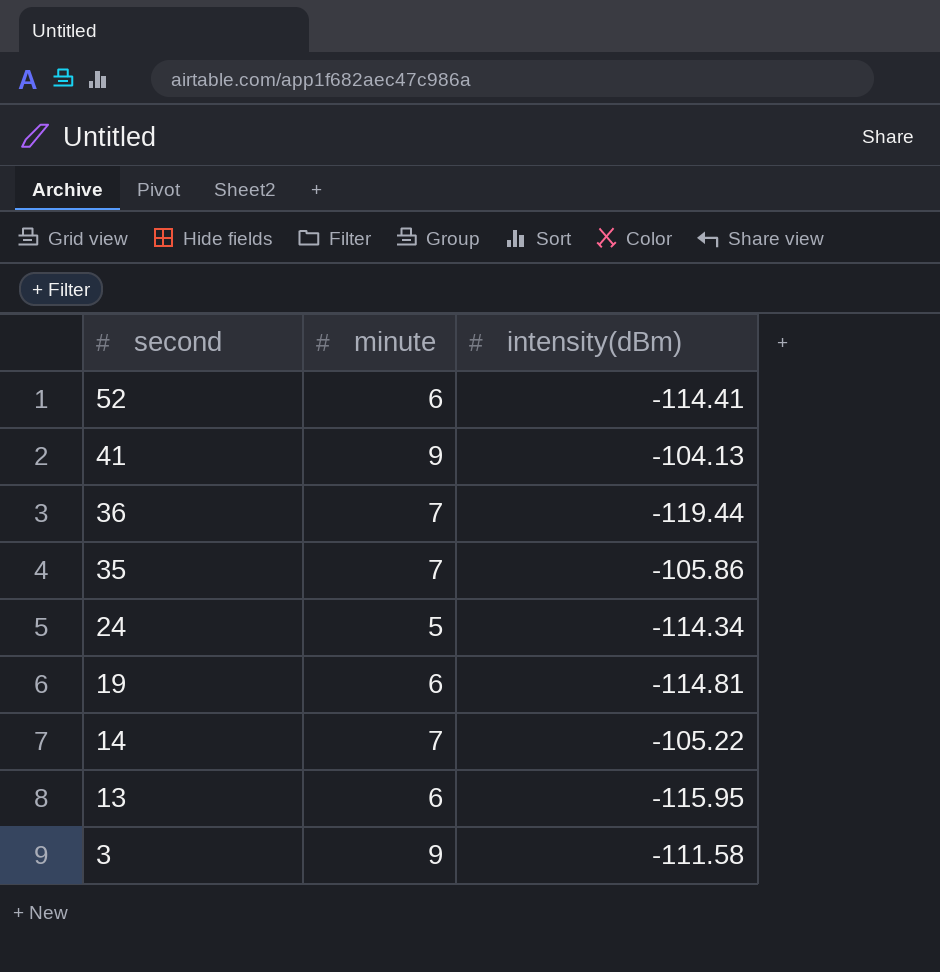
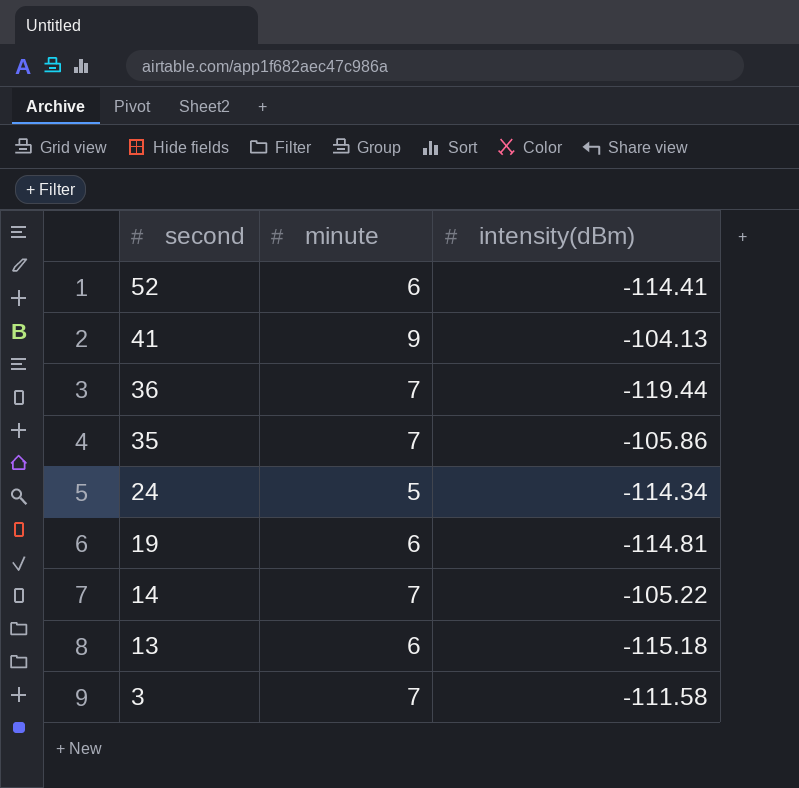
13 | intensity(dBm): -115.95 -> -115.18
3 | minute: 9 -> 7

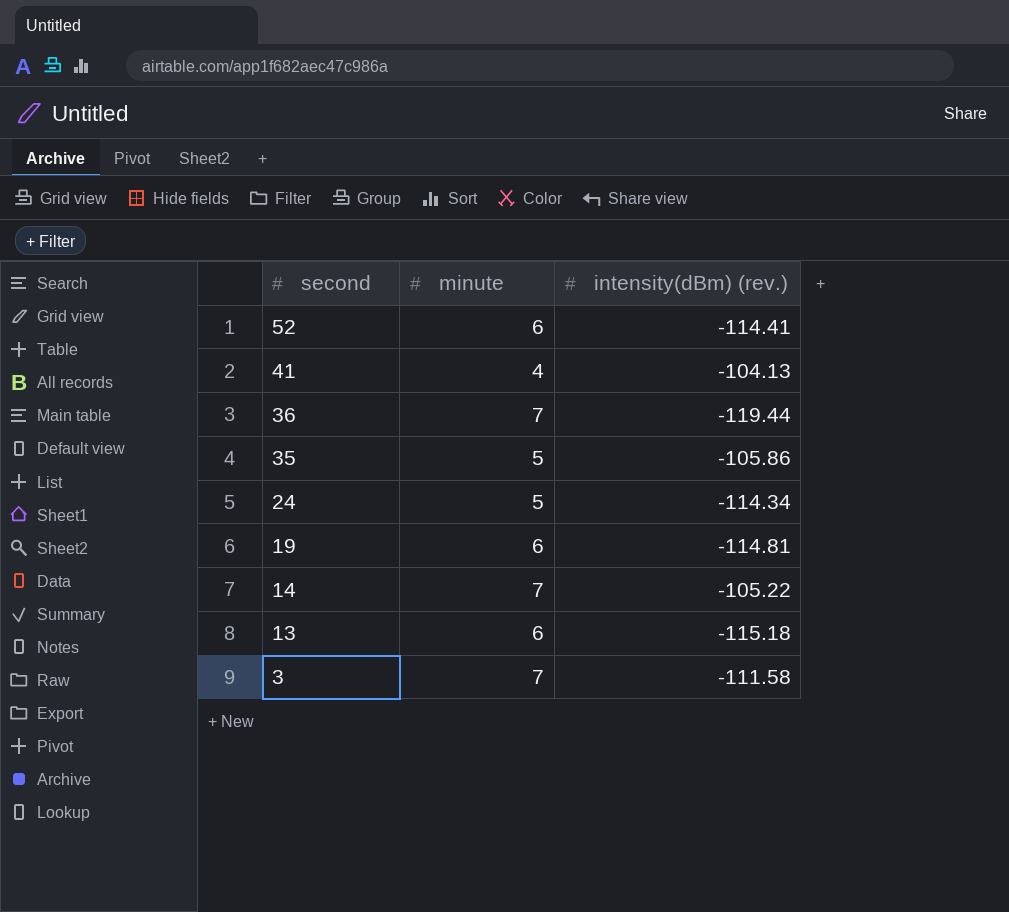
column name: intensity(dBm) -> intensity(dBm) (rev.)
41 | minute: 9 -> 4
35 | minute: 7 -> 5

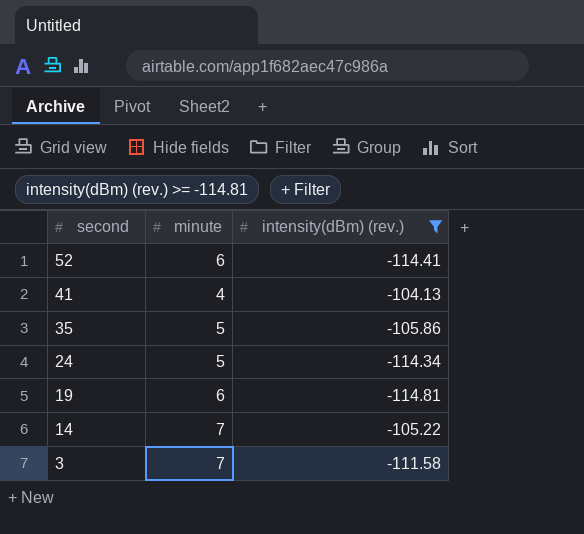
filter: none -> intensity(dBm) (rev.) >= -114.81

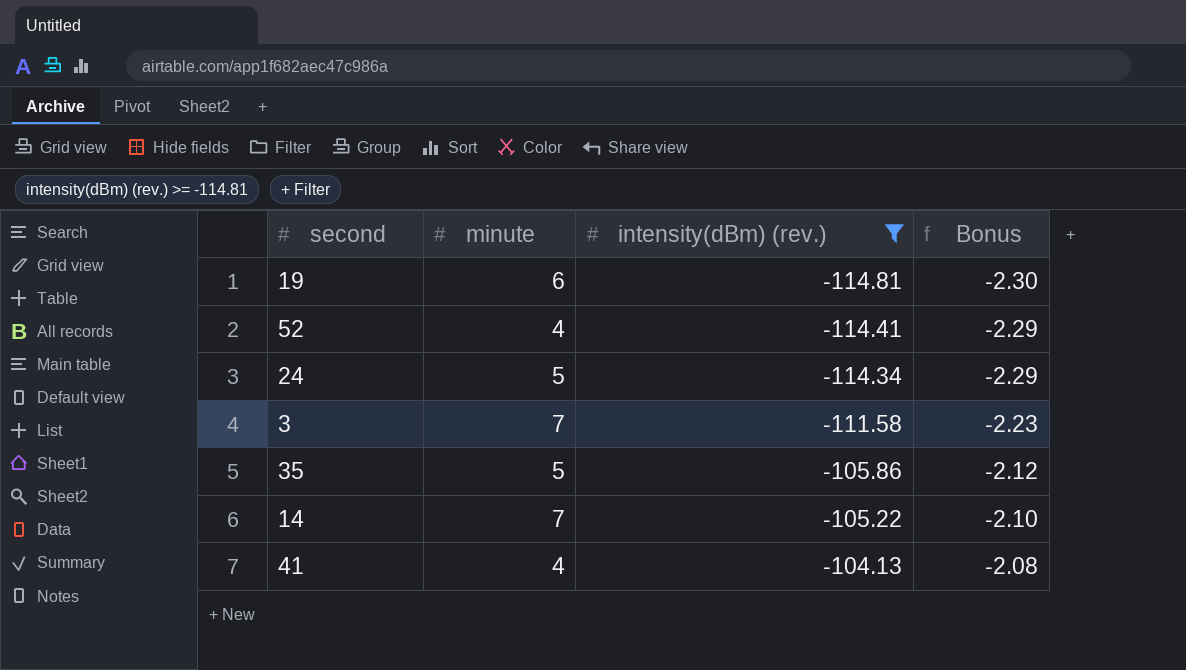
row order: second descending -> intensity(dBm) (rev.) ascending
column Bonus | formula: none -> [intensity(dBm) (rev.)] * 0.02
52 | minute: 6 -> 4

